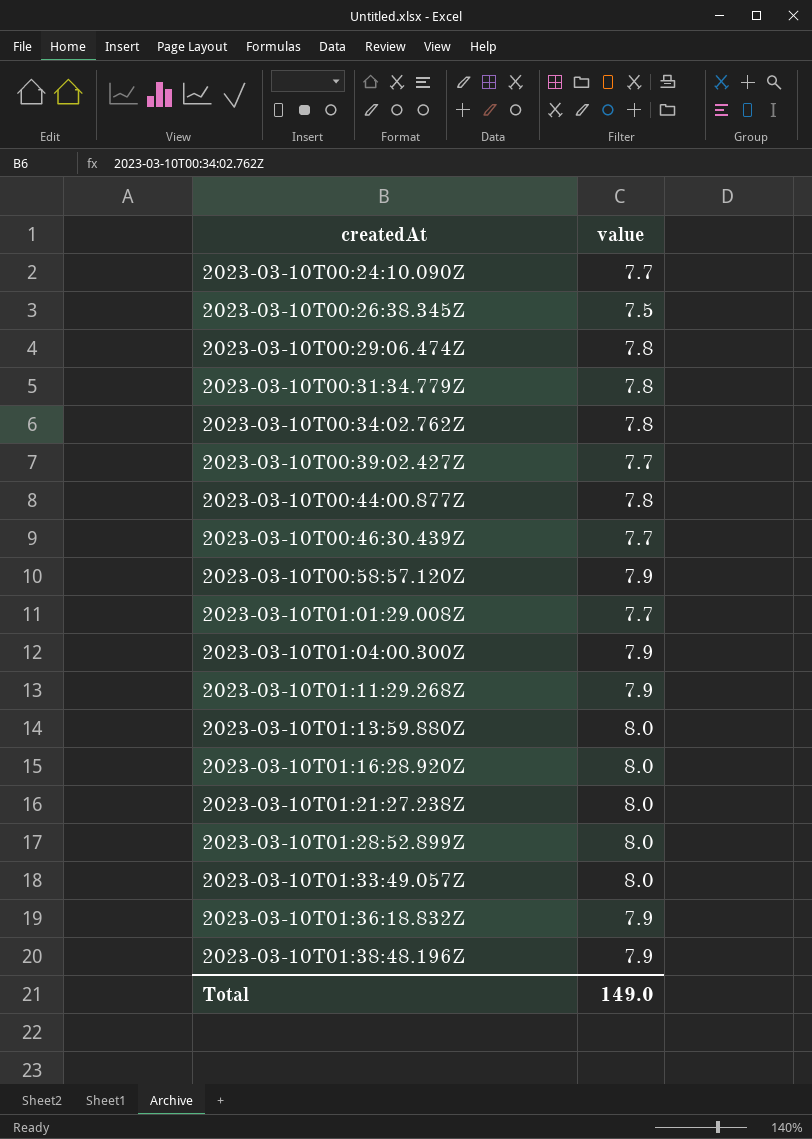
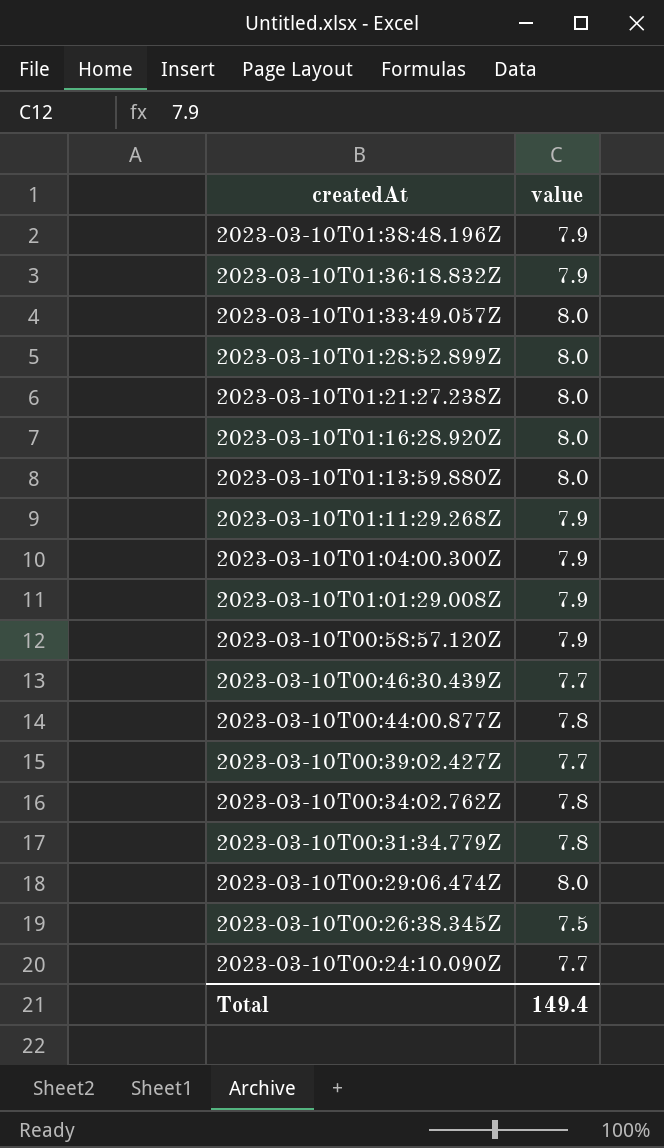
row order: createdAt ascending -> createdAt descending
2023-03-10T01:01:29.008Z | value: 7.7 -> 7.9
2023-03-10T00:29:06.474Z | value: 7.8 -> 8.0
Total | value: 149.0 -> 149.4

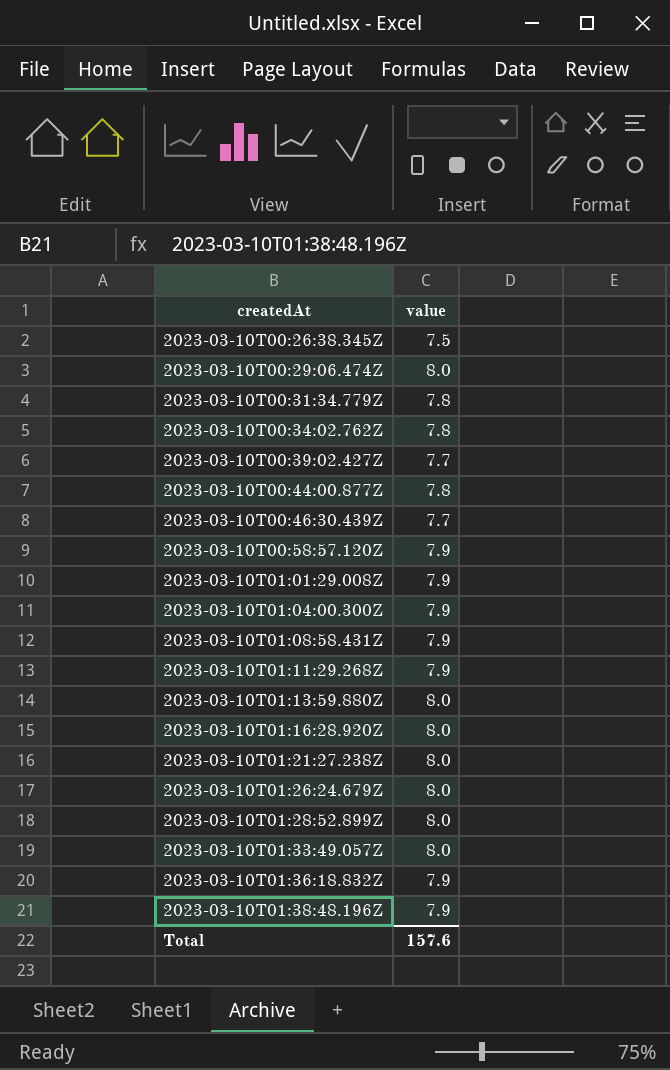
row order: createdAt descending -> createdAt ascending
row 2023-03-10T00:24:10.090Z: 7.7 -> none
row 2023-03-10T01:08:58.431Z: none -> 7.9
row 2023-03-10T01:26:24.679Z: none -> 8.0
Total | value: 149.4 -> 157.6

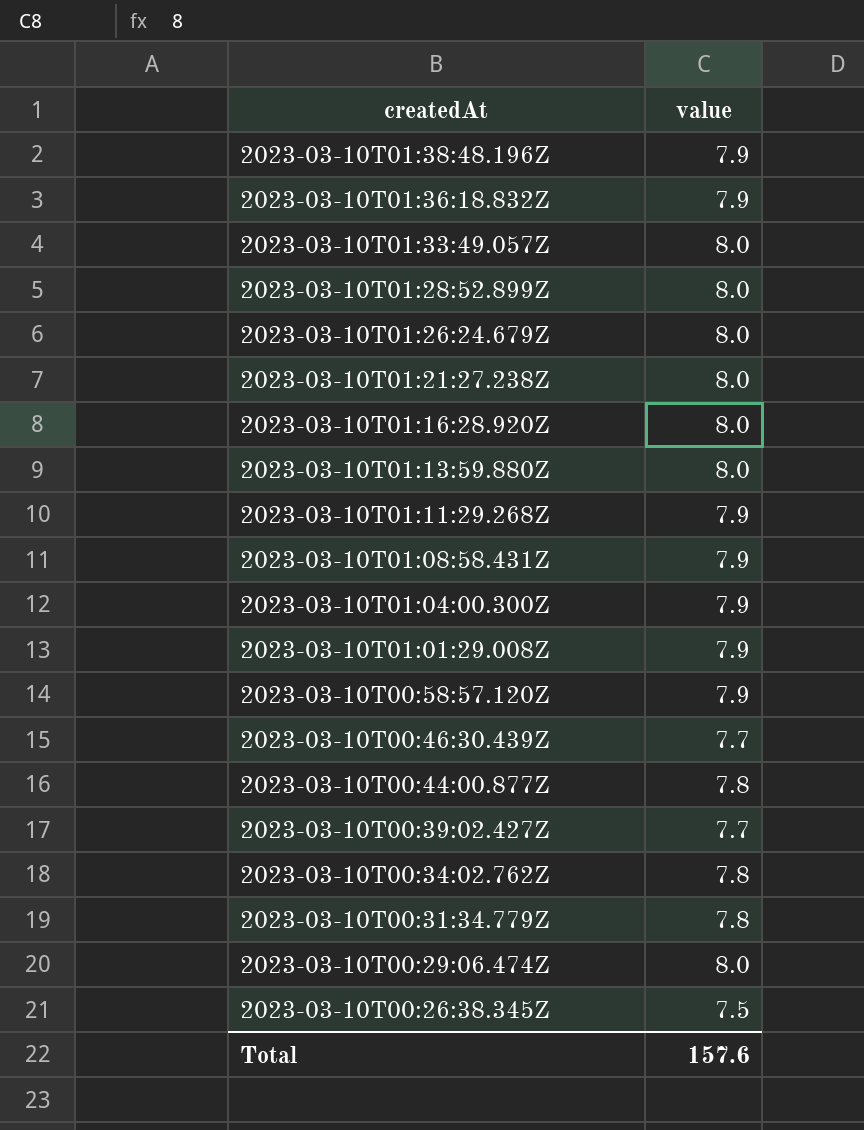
row order: createdAt ascending -> createdAt descending

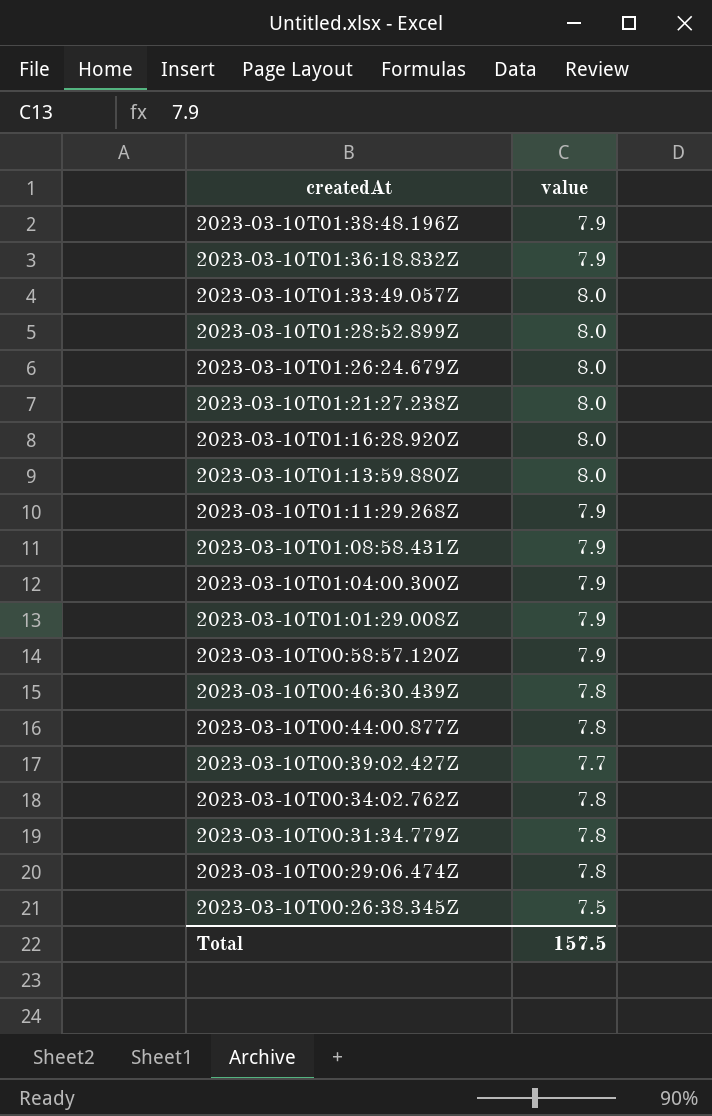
2023-03-10T00:46:30.439Z | value: 7.7 -> 7.8
2023-03-10T00:29:06.474Z | value: 8.0 -> 7.8
Total | value: 157.6 -> 157.5

